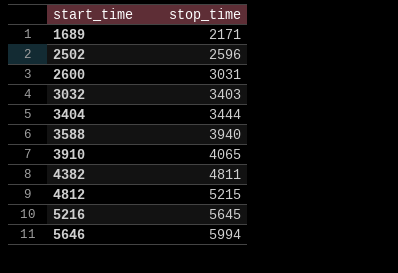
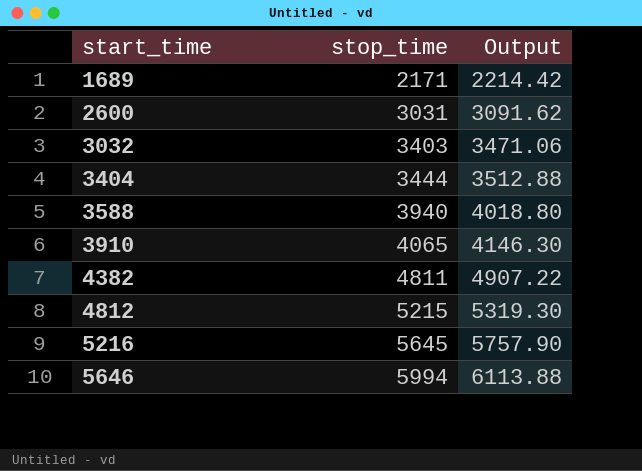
column Output | formula: none -> [stop_time] * 1.02
row 2502: 2596 -> none

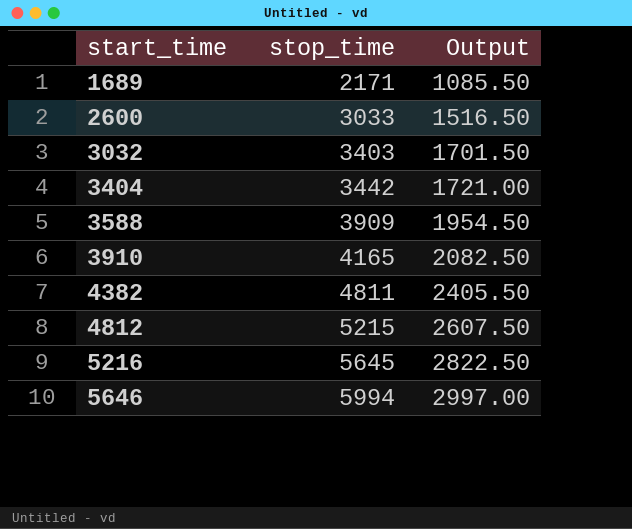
column Output | formula: [stop_time] * 1.02 -> [stop_time] * 0.5
2600 | stop_time: 3031 -> 3033
3404 | stop_time: 3444 -> 3442
3588 | stop_time: 3940 -> 3909
3910 | stop_time: 4065 -> 4165

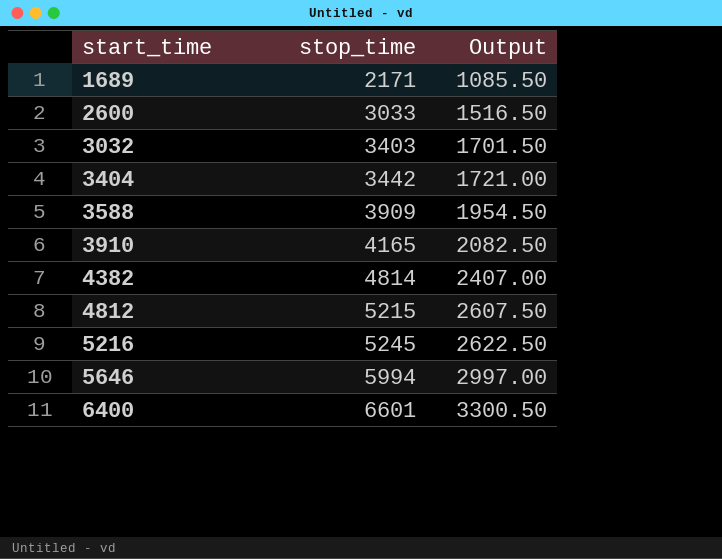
4382 | stop_time: 4811 -> 4814
4382 | Output: 2405.50 -> 2407.00
5216 | stop_time: 5645 -> 5245
5216 | Output: 2822.50 -> 2622.50
row 6400: none -> 6601 | 3300.50

